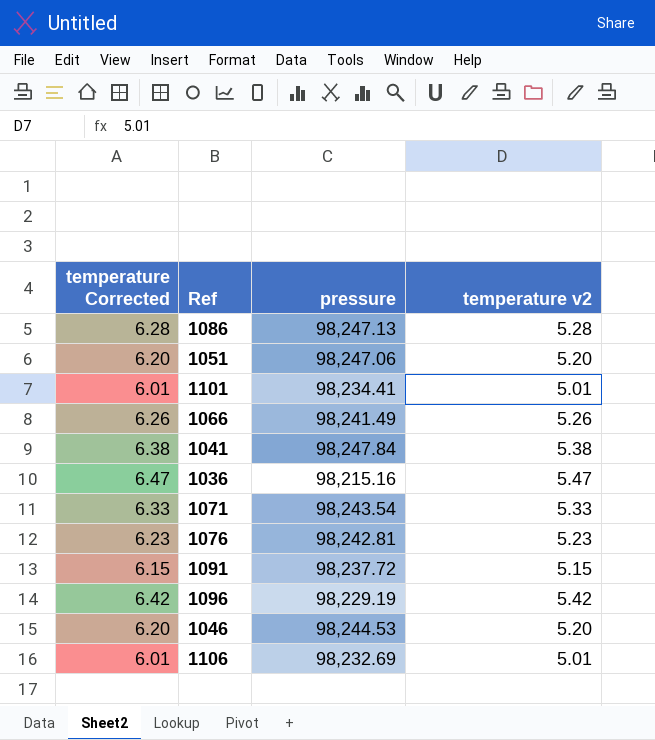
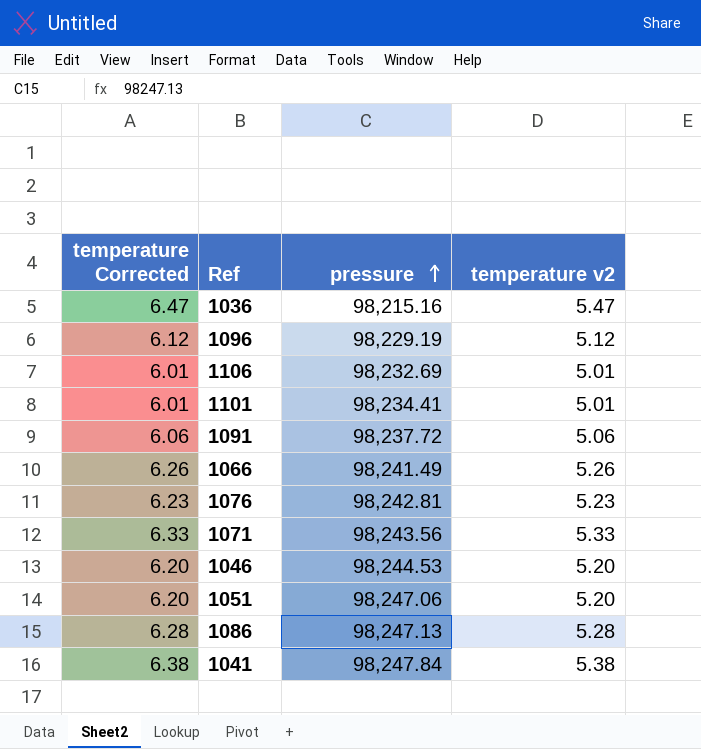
row order: none -> pressure ascending
1096 | temperature Corrected: 6.42 -> 6.12
1096 | temperature v2: 5.42 -> 5.12
1091 | temperature Corrected: 6.15 -> 6.06
1091 | temperature v2: 5.15 -> 5.06
1071 | pressure: 98,243.54 -> 98,243.56

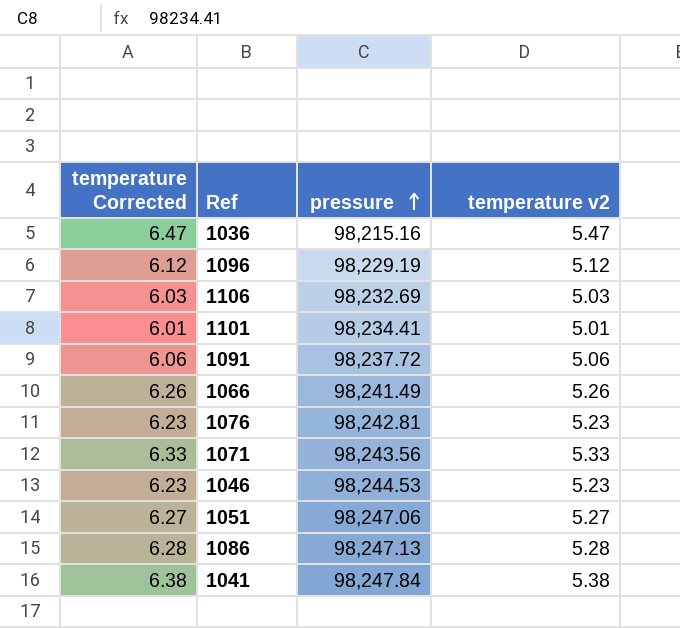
1106 | temperature Corrected: 6.01 -> 6.03
1106 | temperature v2: 5.01 -> 5.03
1046 | temperature Corrected: 6.20 -> 6.23
1046 | temperature v2: 5.20 -> 5.23
1051 | temperature Corrected: 6.20 -> 6.27
1051 | temperature v2: 5.20 -> 5.27

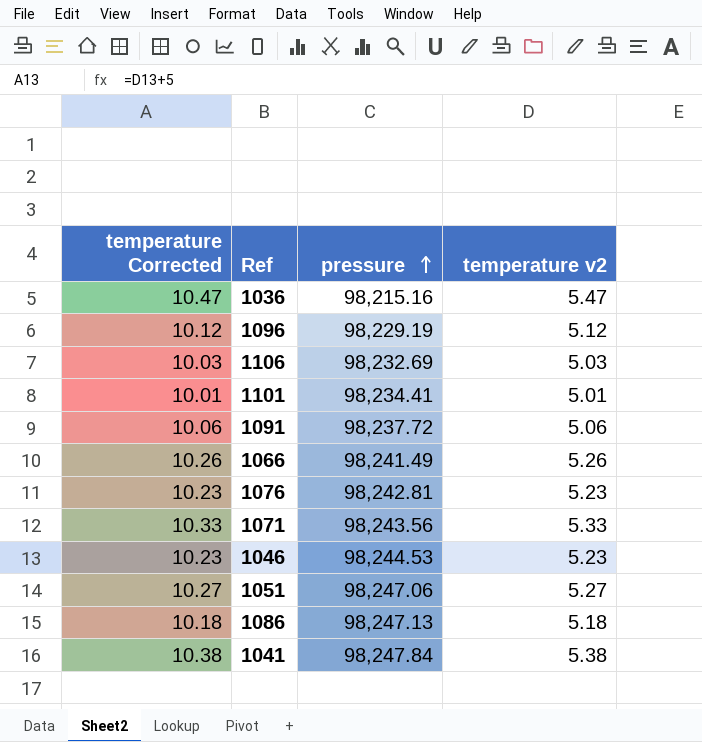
column temperature Corrected | formula: [temperature v2] + 1 -> [temperature v2] + 5
1086 | temperature v2: 5.28 -> 5.18

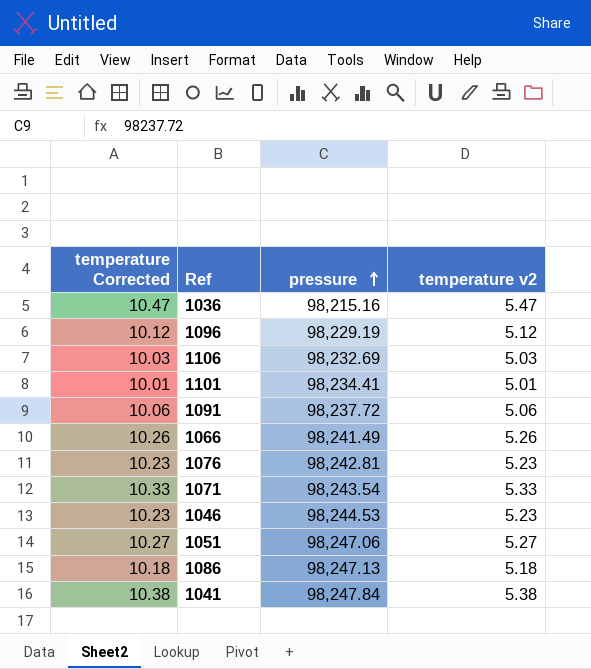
1071 | pressure: 98,243.56 -> 98,243.54

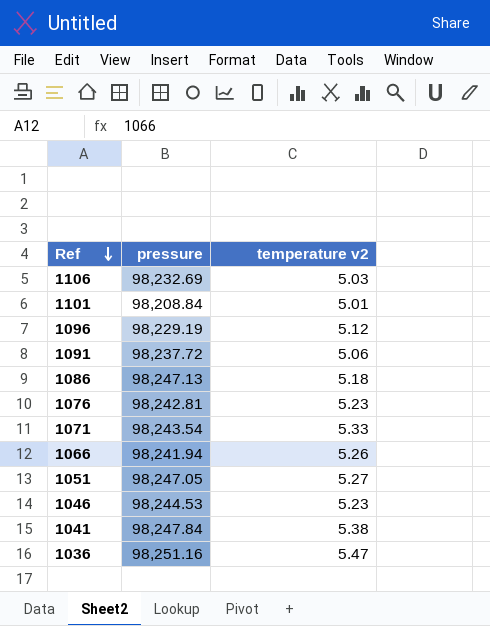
row order: pressure ascending -> Ref descending
column temperature Corrected | formula: [temperature v2] + 5 -> none
1101 | pressure: 98,234.41 -> 98,208.84
1066 | pressure: 98,241.49 -> 98,241.94
1051 | pressure: 98,247.06 -> 98,247.05
1036 | pressure: 98,215.16 -> 98,251.16

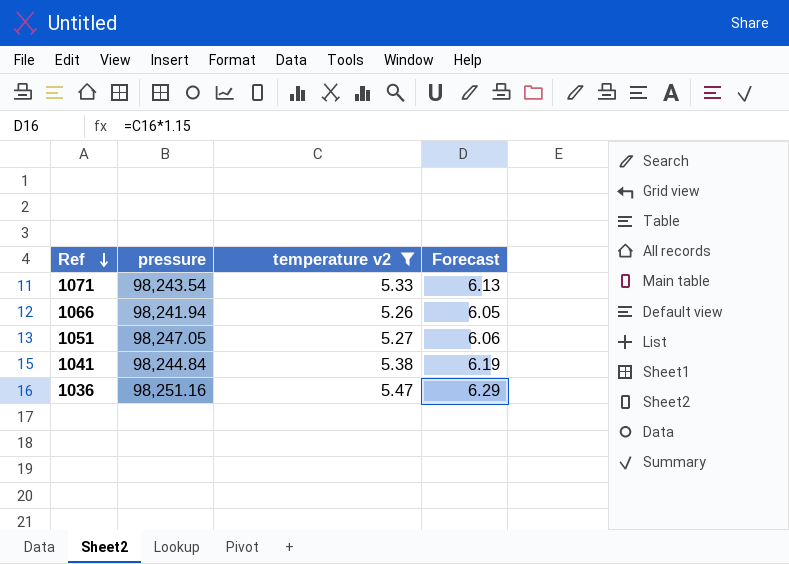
filter: none -> temperature v2 >= 5.26
column Forecast | formula: none -> [temperature v2] * 1.15
1041 | pressure: 98,247.84 -> 98,244.84

